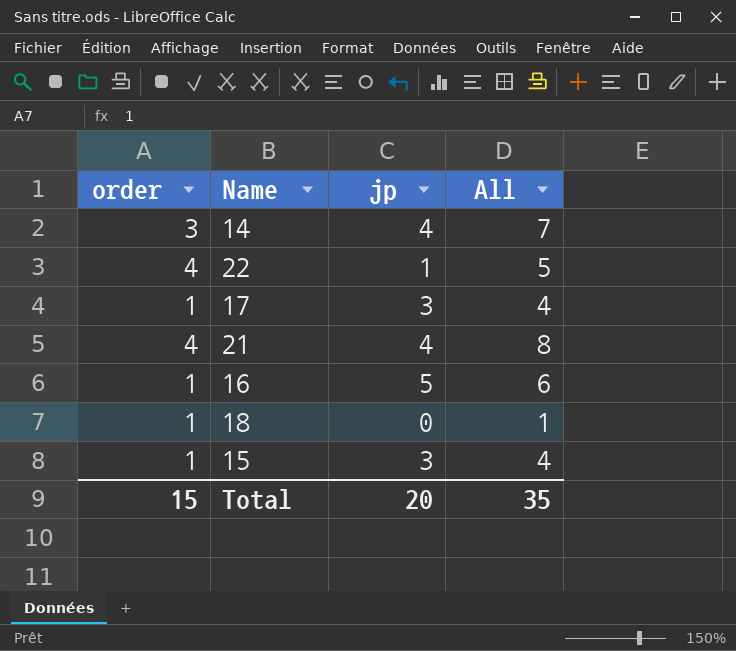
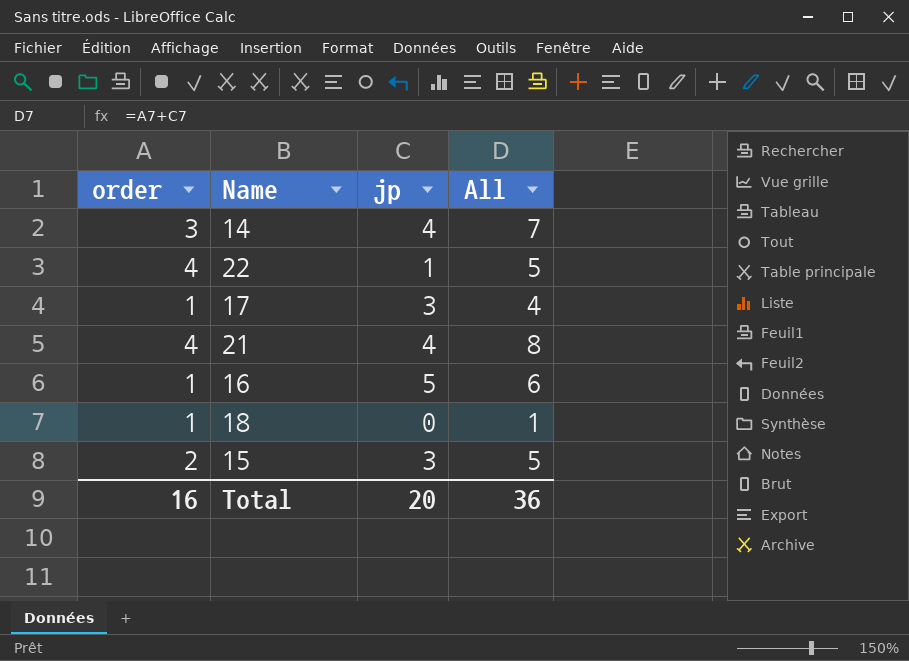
15 | order: 1 -> 2
15 | All: 4 -> 5
Total | order: 15 -> 16
Total | All: 35 -> 36

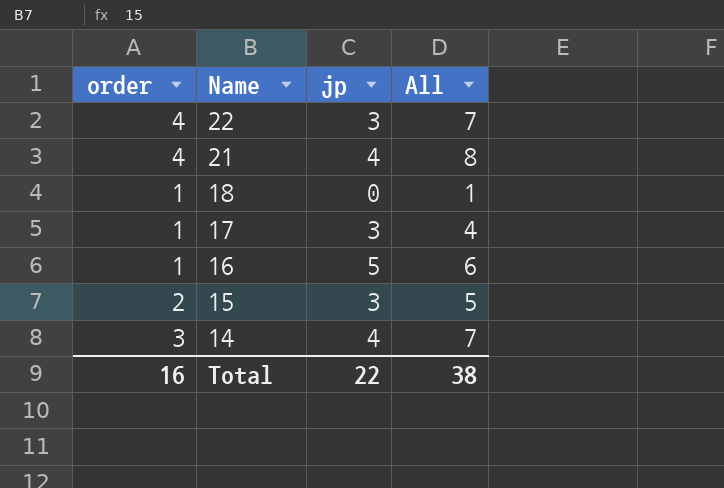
row order: none -> Name descending
22 | jp: 1 -> 3
22 | All: 5 -> 7
Total | jp: 20 -> 22
Total | All: 36 -> 38

